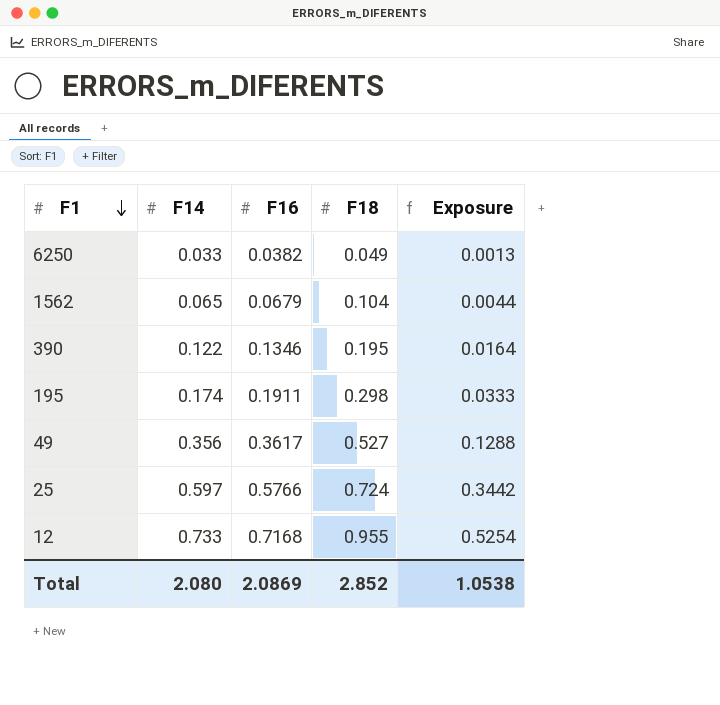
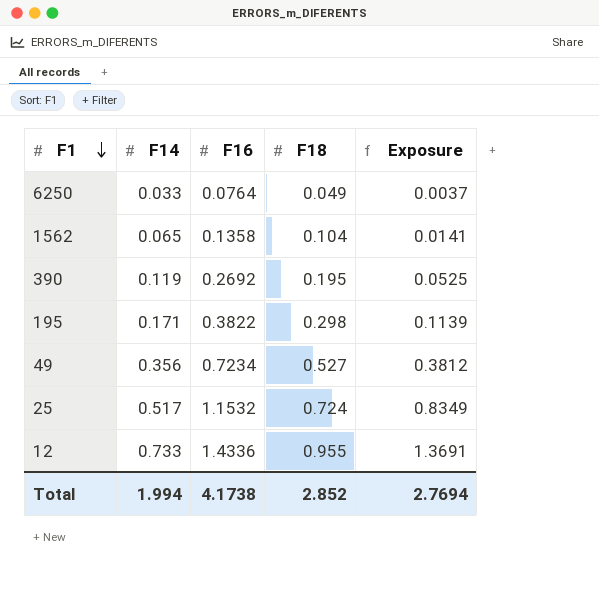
column Exposure | formula: [F14] * [F16] -> [F16] * [F18]
6250 | F16: 0.0382 -> 0.0764
1562 | F16: 0.0679 -> 0.1358
390 | F14: 0.122 -> 0.119
390 | F16: 0.1346 -> 0.2692
195 | F14: 0.174 -> 0.171
195 | F16: 0.1911 -> 0.3822
49 | F16: 0.3617 -> 0.7234
25 | F14: 0.597 -> 0.517
25 | F16: 0.5766 -> 1.1532
12 | F16: 0.7168 -> 1.4336
Total | F14: 2.080 -> 1.994
Total | F16: 2.0869 -> 4.1738
Total | Exposure: 1.0538 -> 2.7694

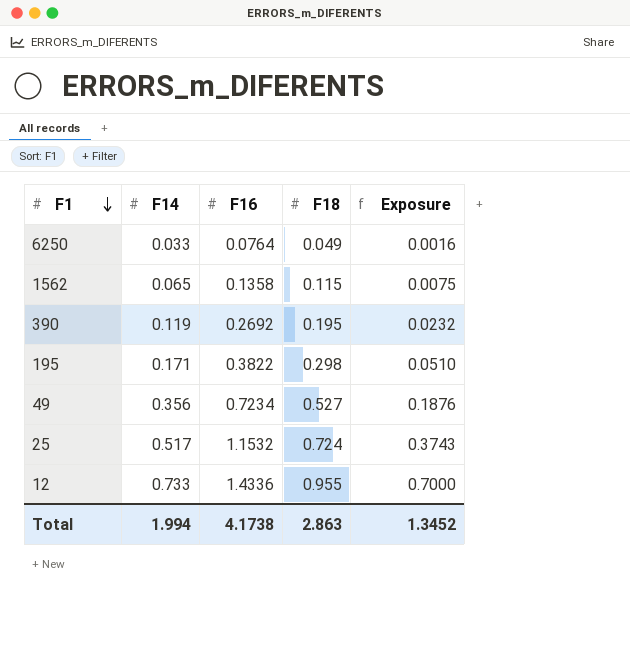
column Exposure | formula: [F16] * [F18] -> [F14] * [F18]
1562 | F18: 0.104 -> 0.115
Total | F18: 2.852 -> 2.863
Total | Exposure: 2.7694 -> 1.3452

